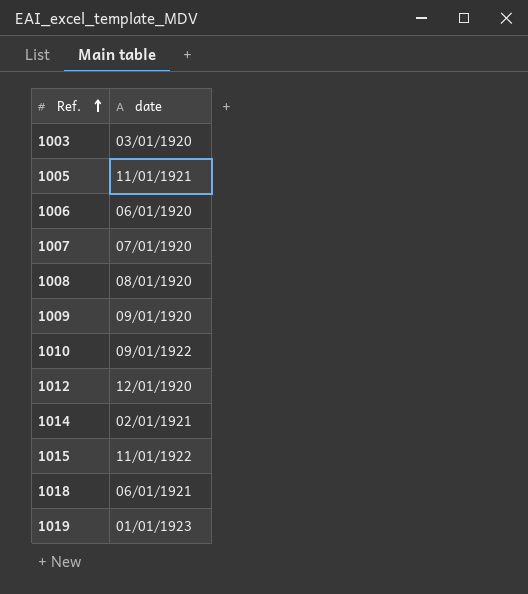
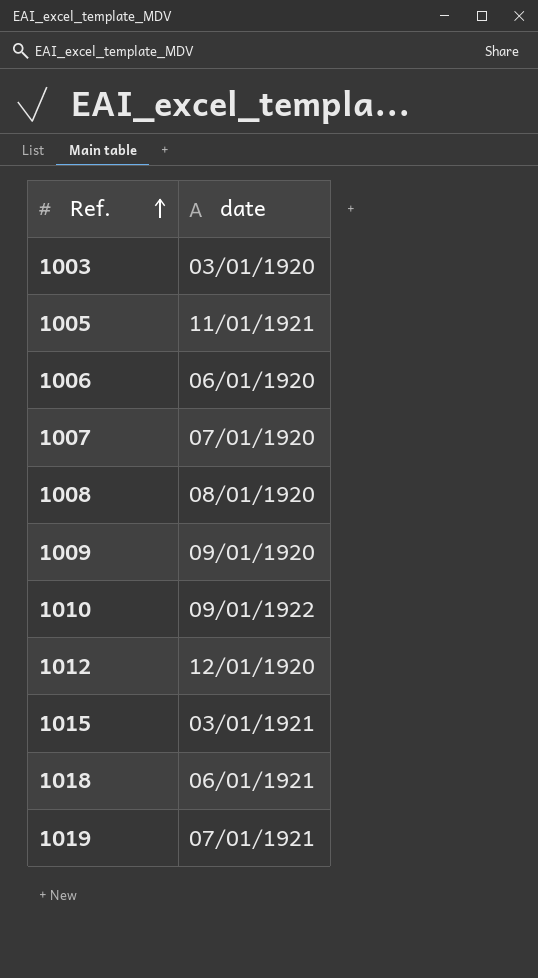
row 1014: 02/01/1921 -> none
1015 | date: 11/01/1922 -> 03/01/1921
1019 | date: 01/01/1923 -> 07/01/1921

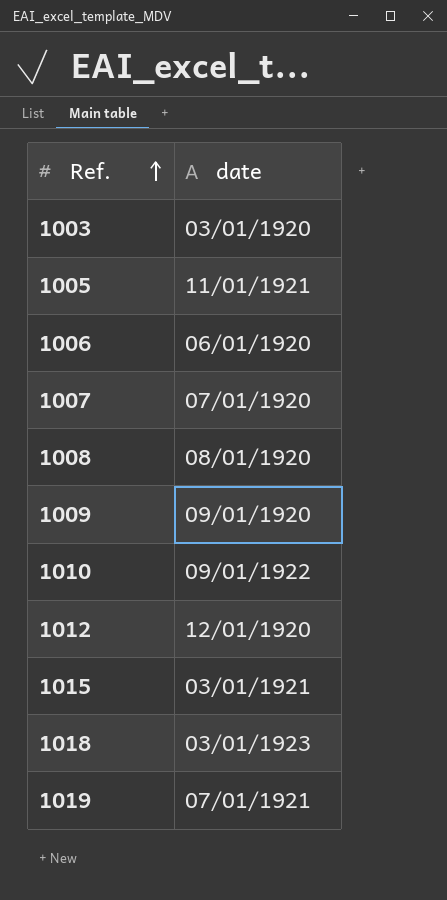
1018 | date: 06/01/1921 -> 03/01/1923

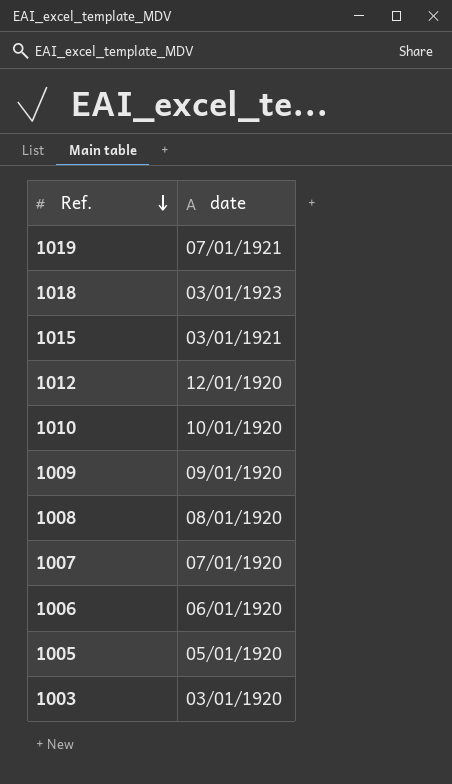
row order: Ref. ascending -> Ref. descending
1010 | date: 09/01/1922 -> 10/01/1920
1005 | date: 11/01/1921 -> 05/01/1920

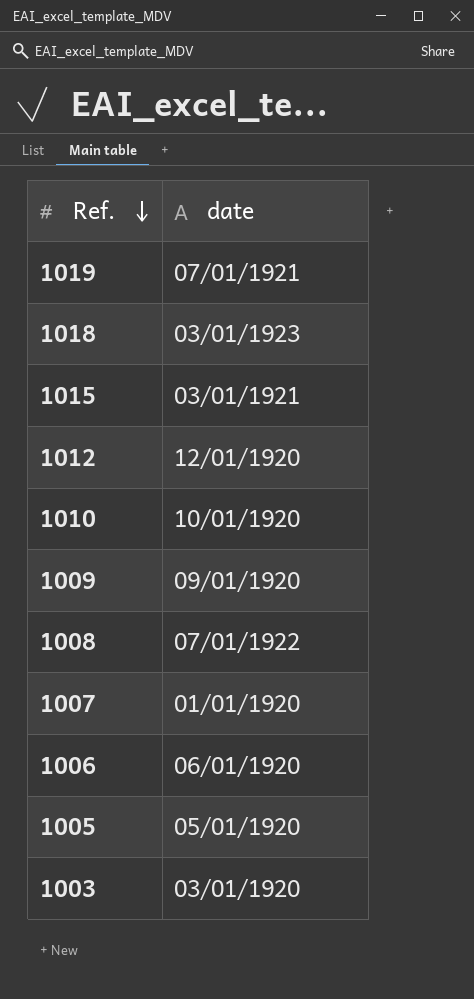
1008 | date: 08/01/1920 -> 07/01/1922
1007 | date: 07/01/1920 -> 01/01/1920

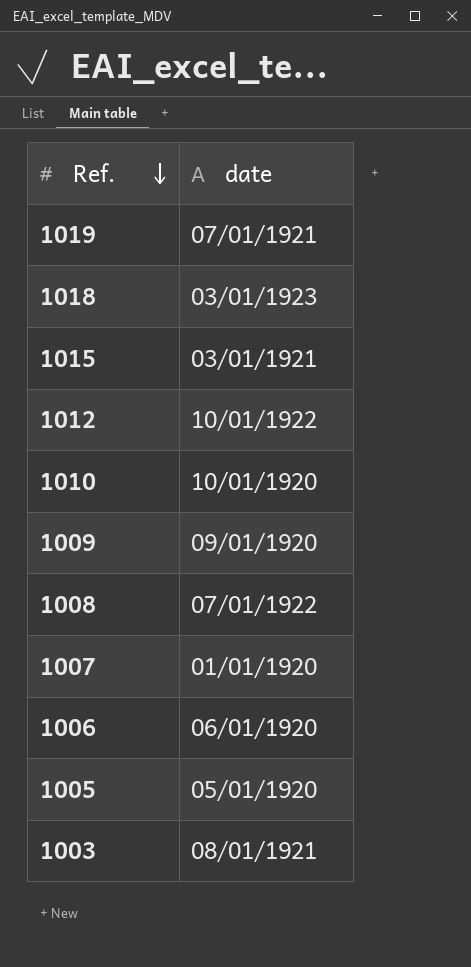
1012 | date: 12/01/1920 -> 10/01/1922
1003 | date: 03/01/1920 -> 08/01/1921

